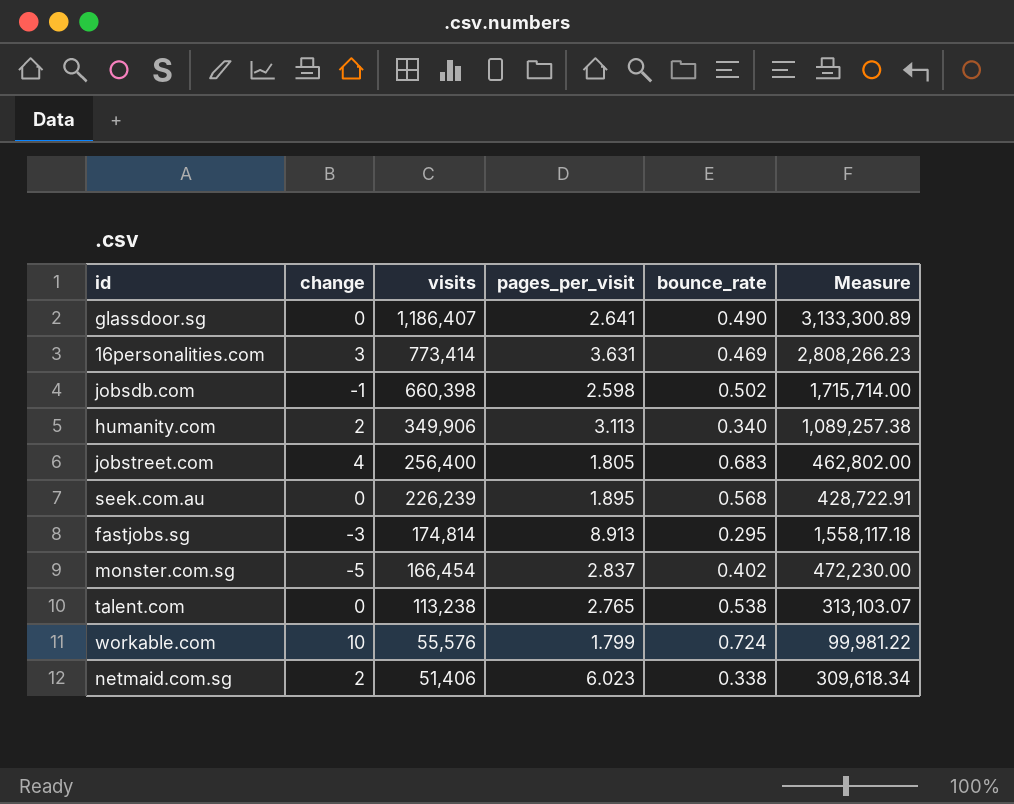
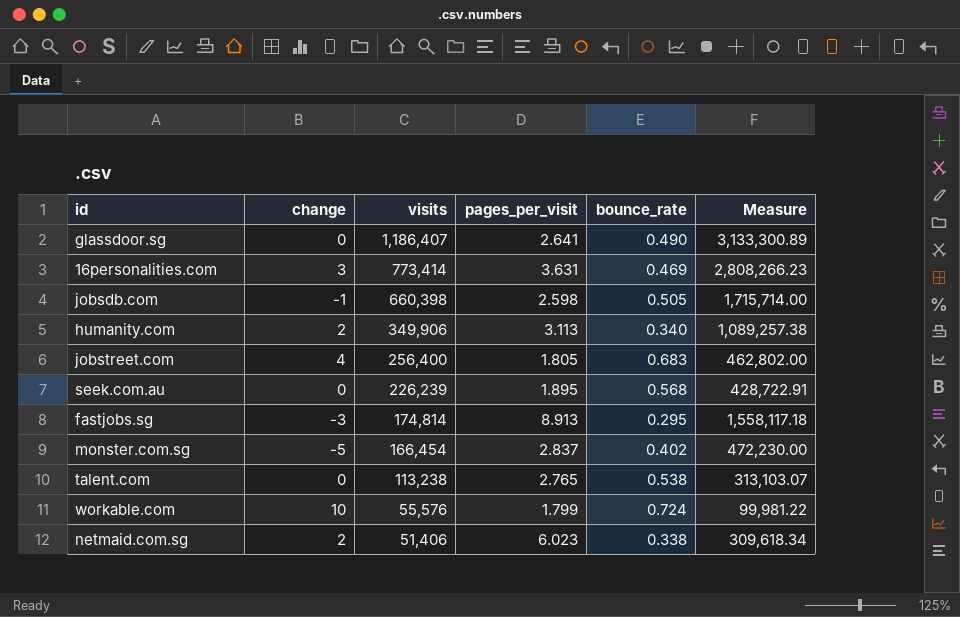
jobsdb.com | bounce_rate: 0.502 -> 0.505

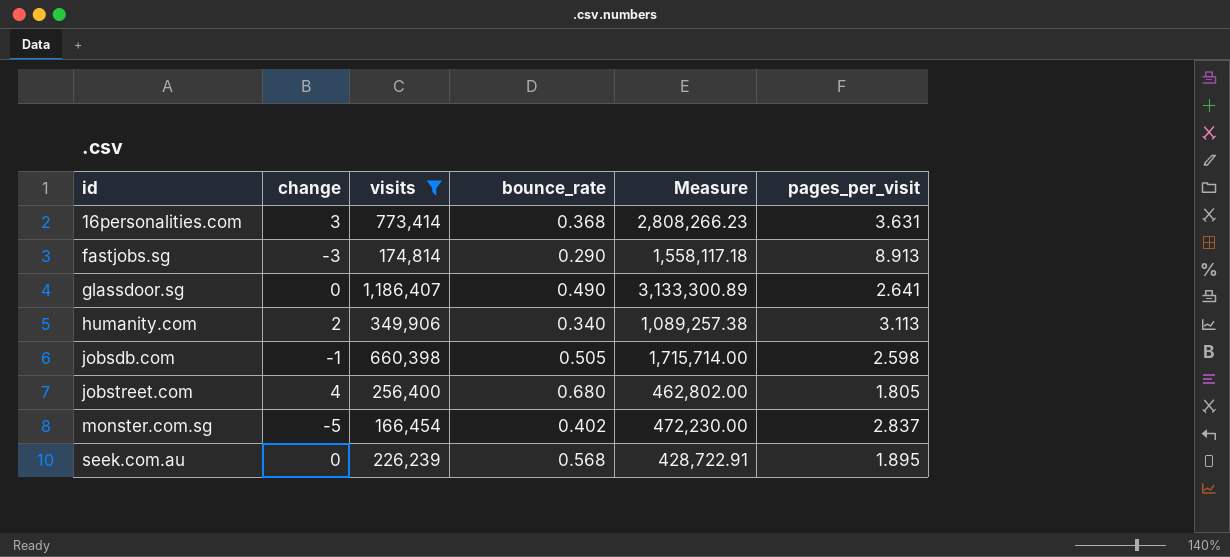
filter: none -> visits >= 166,454
row order: visits descending -> id ascending
column pages_per_visit | position: 4 -> 6
16personalities.com | bounce_rate: 0.469 -> 0.368
fastjobs.sg | bounce_rate: 0.295 -> 0.290
jobstreet.com | bounce_rate: 0.683 -> 0.680

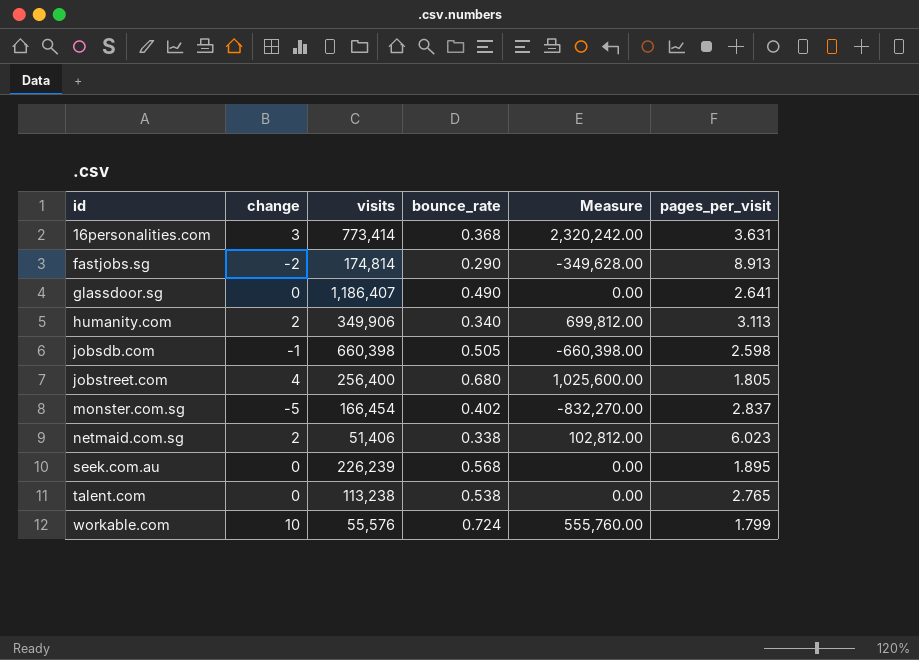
filter: visits >= 166,454 -> none
column Measure | formula: [visits] * [pages_per_visit] -> [change] * [visits]
fastjobs.sg | change: -3 -> -2

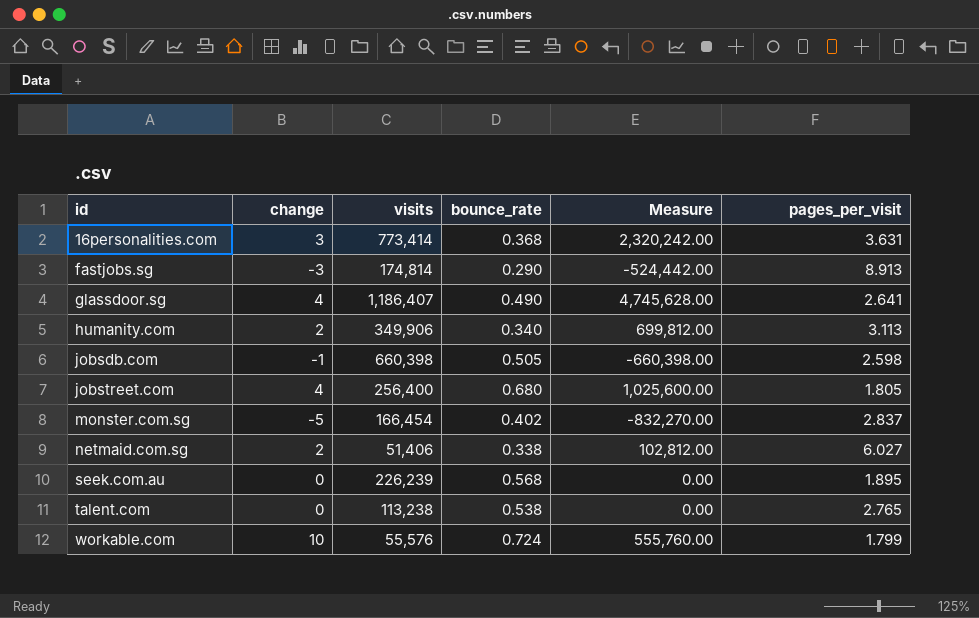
fastjobs.sg | change: -2 -> -3
fastjobs.sg | Measure: -349,628.00 -> -524,442.00
glassdoor.sg | change: 0 -> 4
glassdoor.sg | Measure: 0.00 -> 4,745,628.00
netmaid.com.sg | pages_per_visit: 6.023 -> 6.027

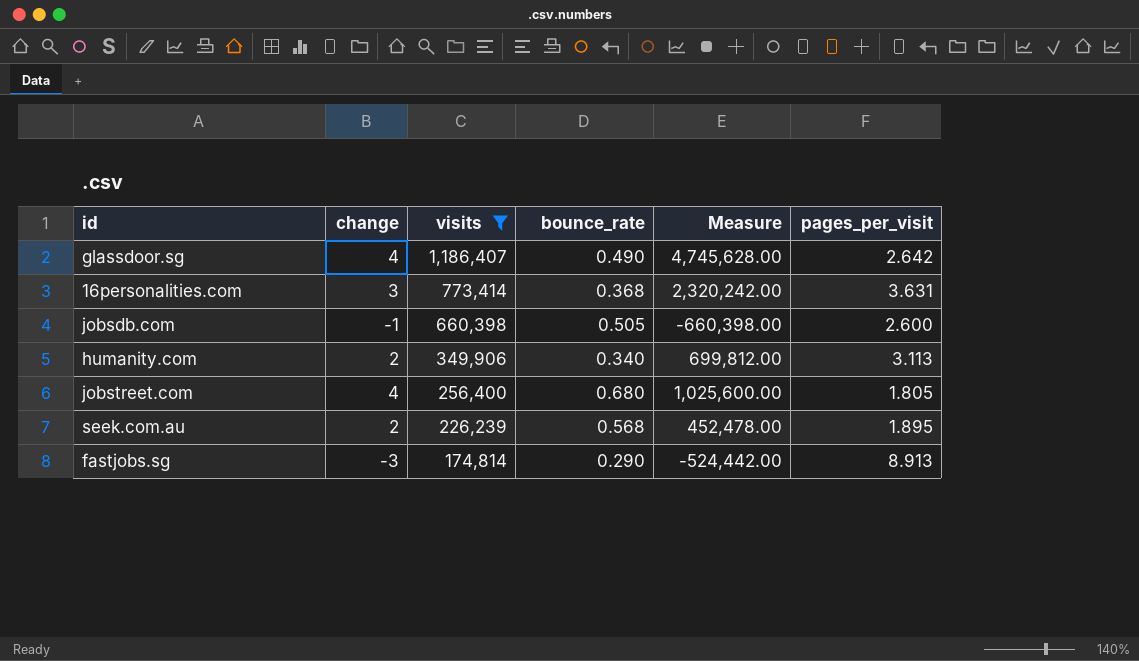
filter: none -> visits >= 174,814
row order: id ascending -> visits descending
glassdoor.sg | pages_per_visit: 2.641 -> 2.642
jobsdb.com | pages_per_visit: 2.598 -> 2.600
seek.com.au | change: 0 -> 2
seek.com.au | Measure: 0.00 -> 452,478.00

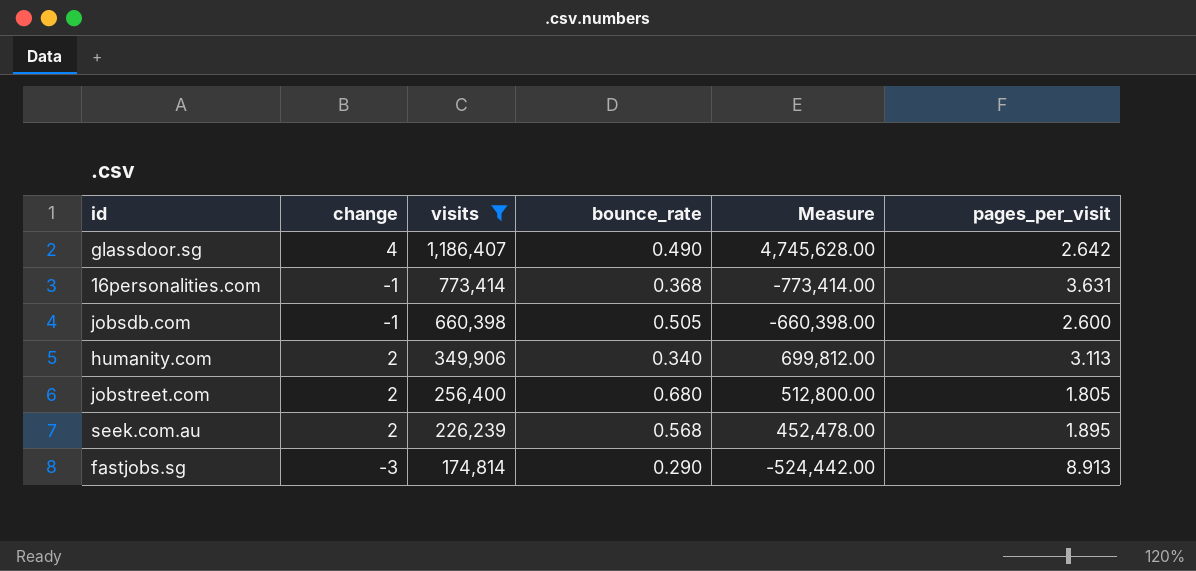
16personalities.com | change: 3 -> -1
16personalities.com | Measure: 2,320,242.00 -> -773,414.00
jobstreet.com | change: 4 -> 2
jobstreet.com | Measure: 1,025,600.00 -> 512,800.00

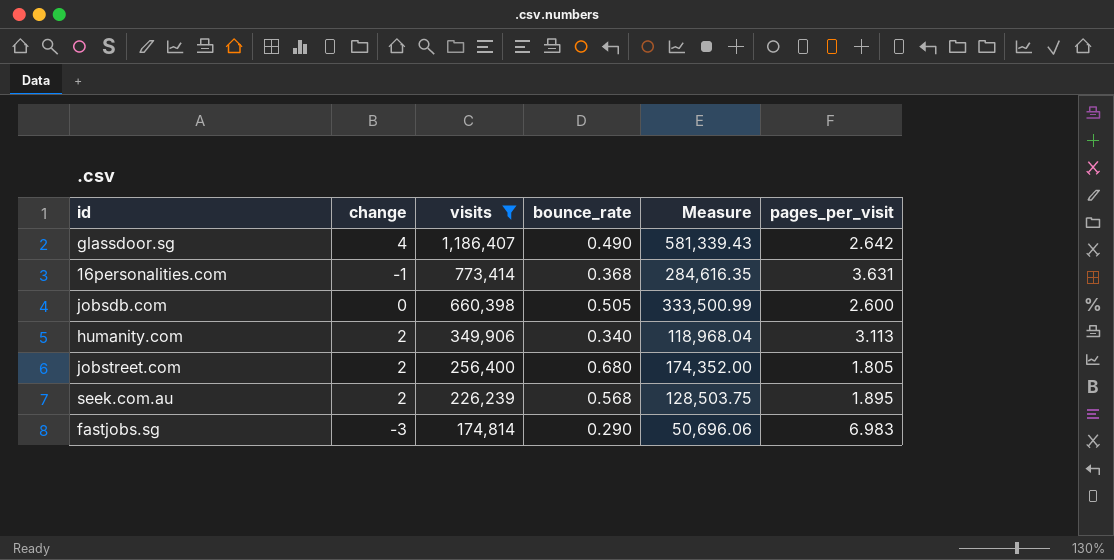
column Measure | formula: [change] * [visits] -> [visits] * [bounce_rate]
jobsdb.com | change: -1 -> 0
fastjobs.sg | pages_per_visit: 8.913 -> 6.983

